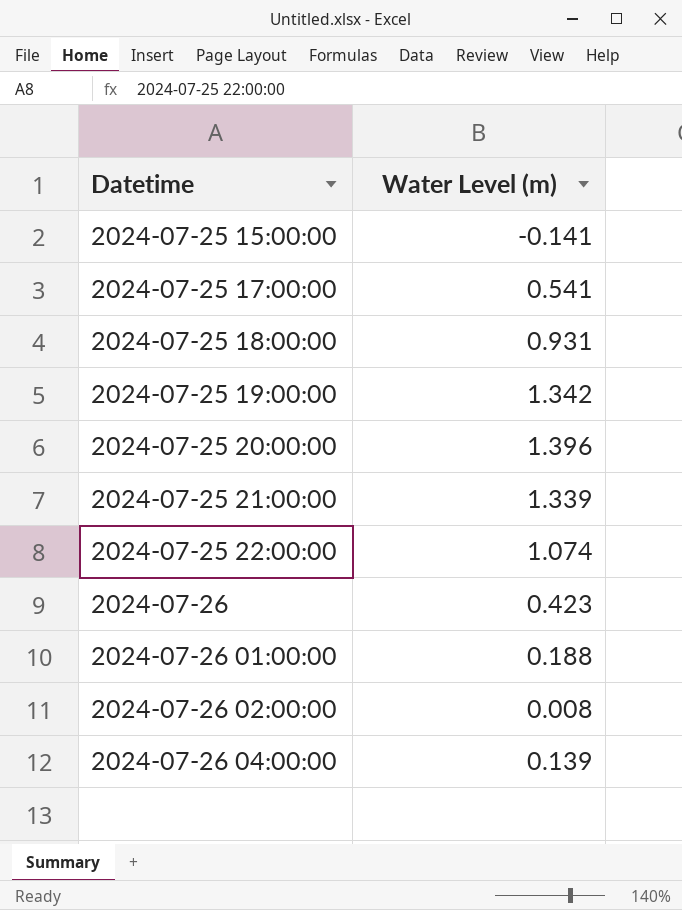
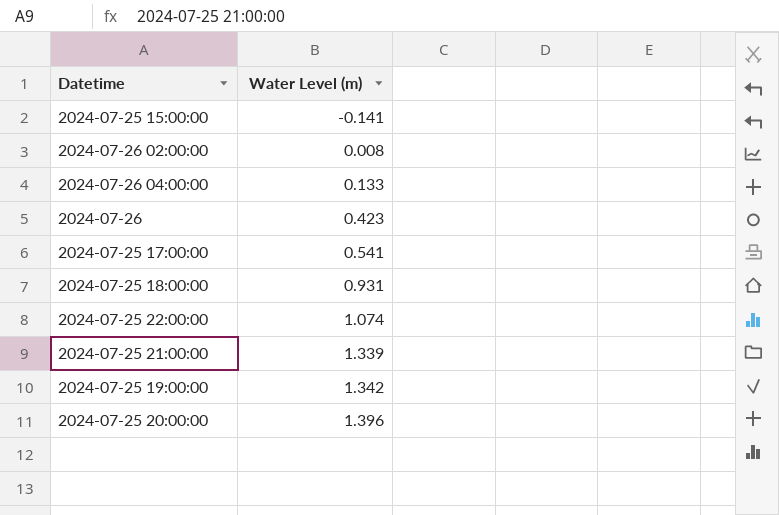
row order: Datetime ascending -> Water Level (m) ascending
row 2024-07-26 01:00:00: 0.188 -> none
2024-07-26 04:00:00 | Water Level (m): 0.139 -> 0.133

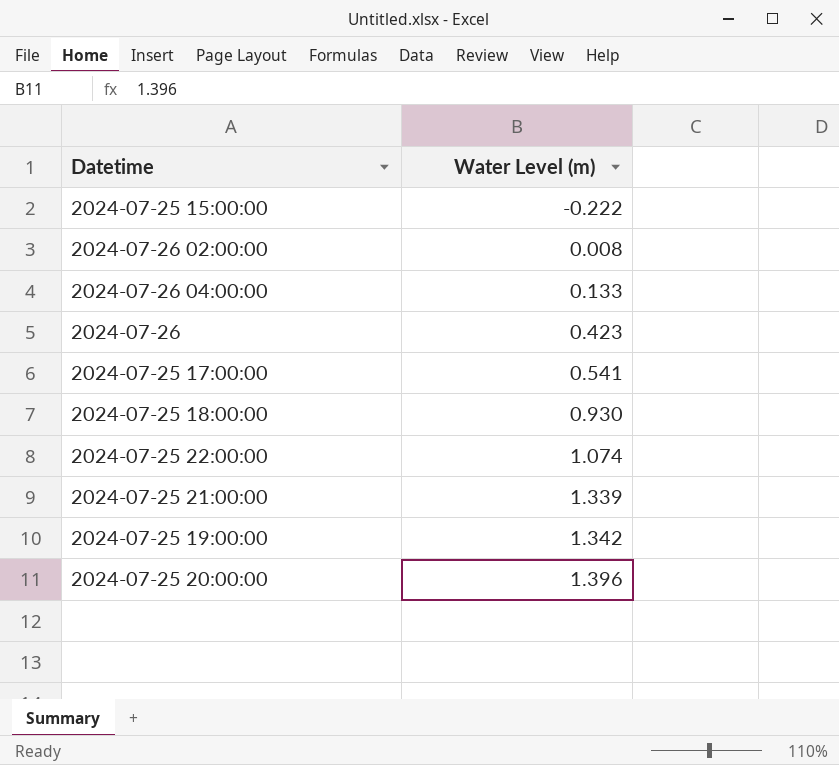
2024-07-25 15:00:00 | Water Level (m): -0.141 -> -0.222
2024-07-25 18:00:00 | Water Level (m): 0.931 -> 0.930

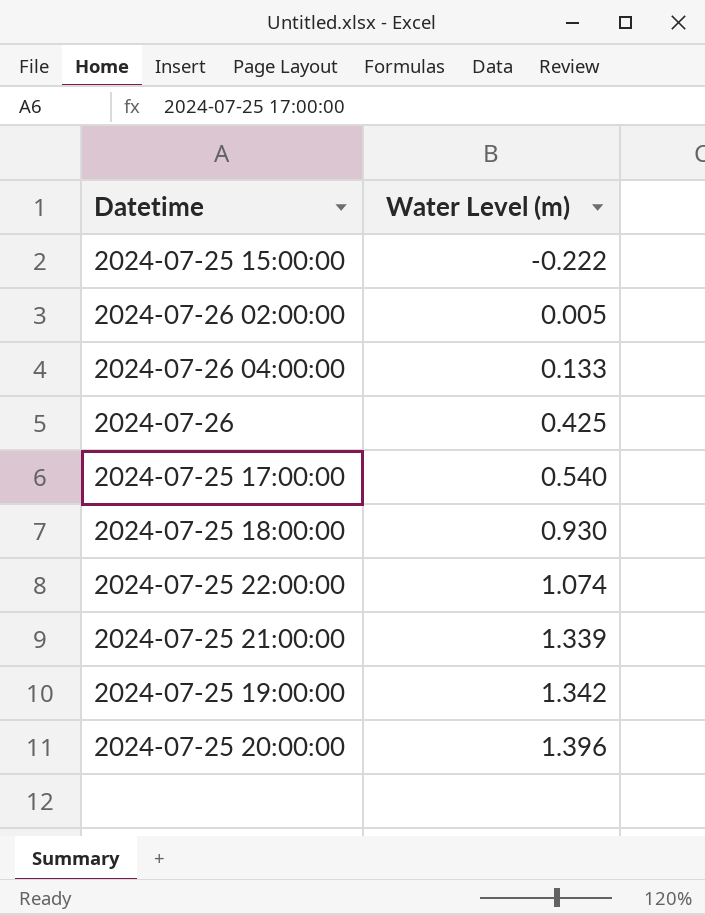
2024-07-26 02:00:00 | Water Level (m): 0.008 -> 0.005
2024-07-26 | Water Level (m): 0.423 -> 0.425
2024-07-25 17:00:00 | Water Level (m): 0.541 -> 0.540

